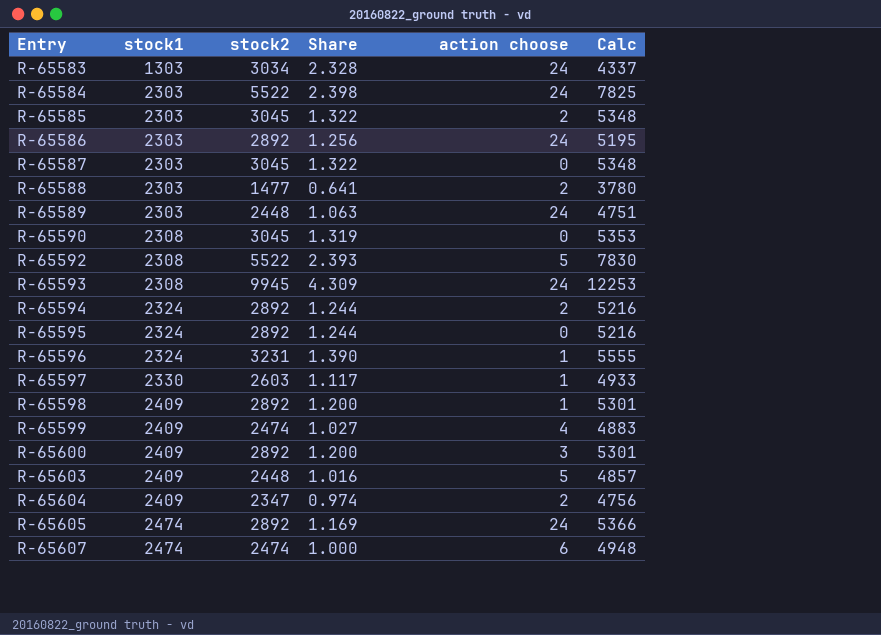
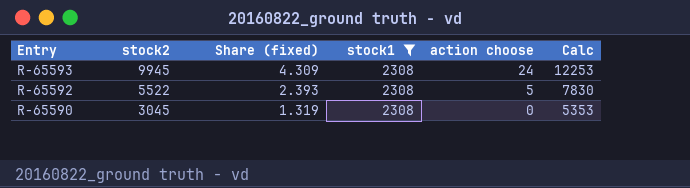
filter: none -> stock1 = 2308
row order: Entry ascending -> Entry descending
column name: Share -> Share (fixed)
column stock1 | position: 2 -> 4

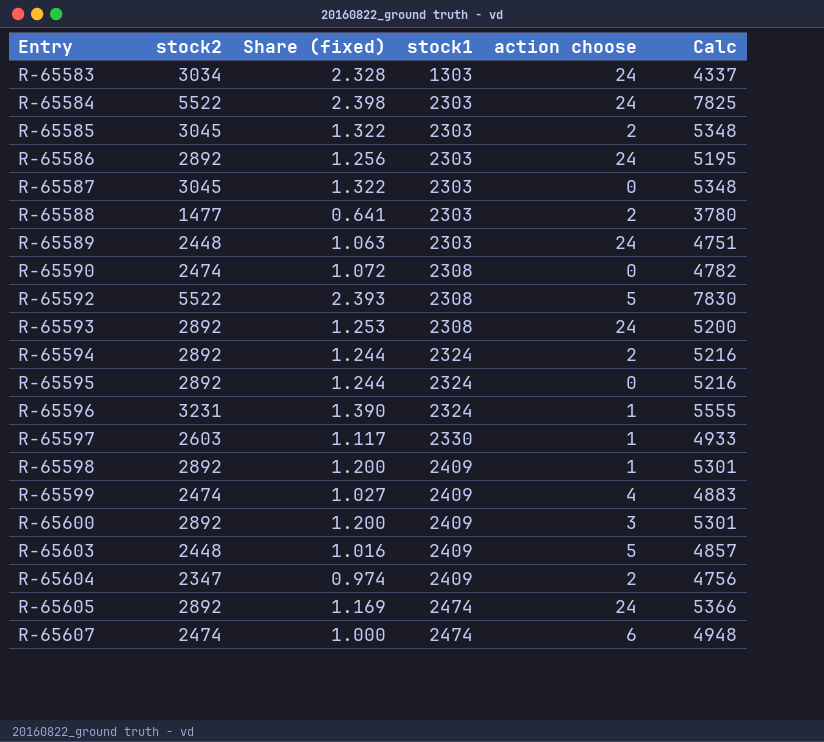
filter: stock1 = 2308 -> none
row order: Entry descending -> Entry ascending
R-65590 | stock2: 3045 -> 2474
R-65590 | Share (fixed): 1.319 -> 1.072
R-65590 | Calc: 5353 -> 4782
R-65593 | stock2: 9945 -> 2892
R-65593 | Share (fixed): 4.309 -> 1.253
R-65593 | Calc: 12253 -> 5200

